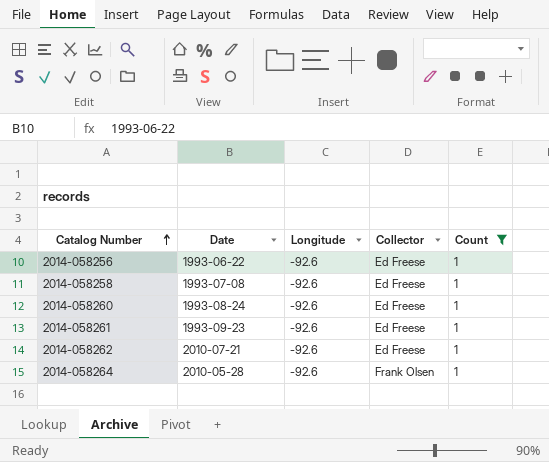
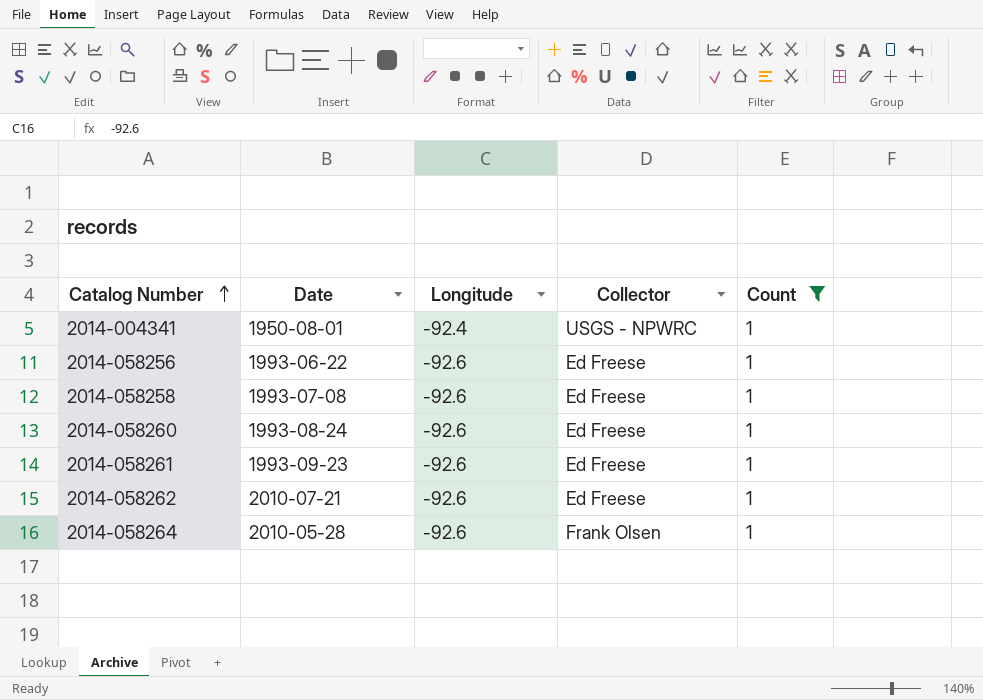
row 2014-004341: none -> 1950-08-01 | -92.4 | USGS - NPWRC | 1

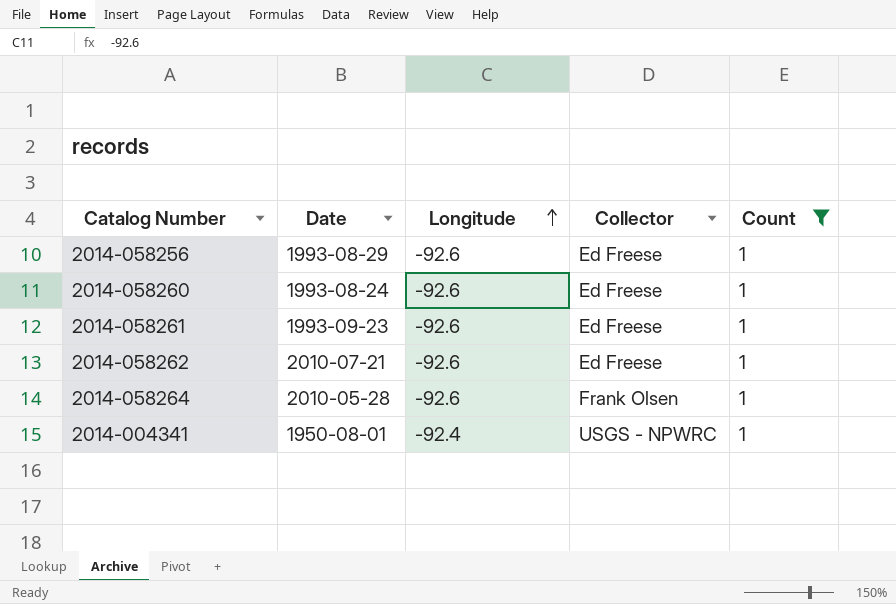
row order: Catalog Number ascending -> Longitude ascending
row 2014-058258: 1993-07-08 | -92.6 | Ed Freese | 1 -> none
2014-058256 | Date: 1993-06-22 -> 1993-08-29

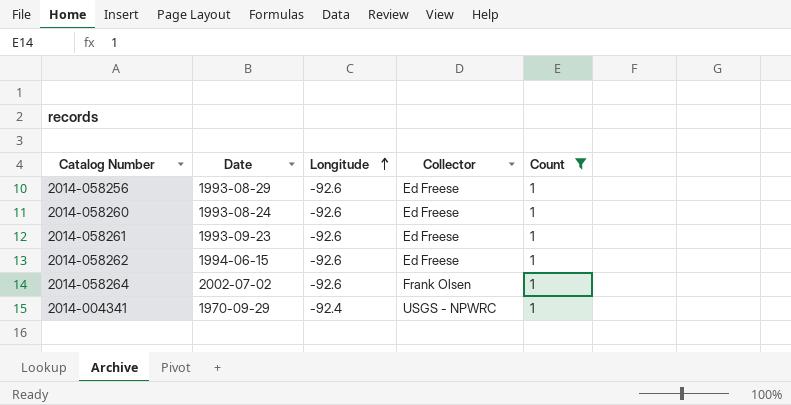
2014-058262 | Date: 2010-07-21 -> 1994-06-15
2014-058264 | Date: 2010-05-28 -> 2002-07-02
2014-004341 | Date: 1950-08-01 -> 1970-09-29

